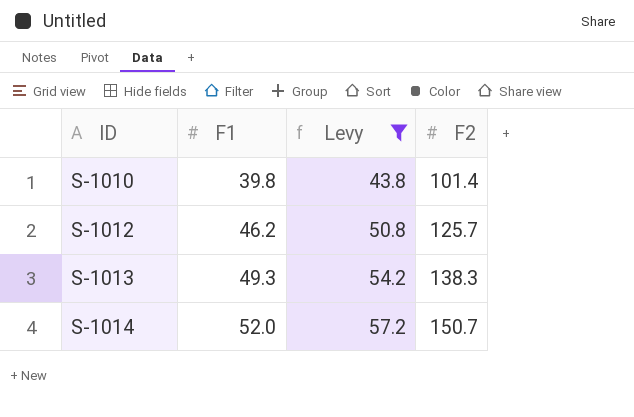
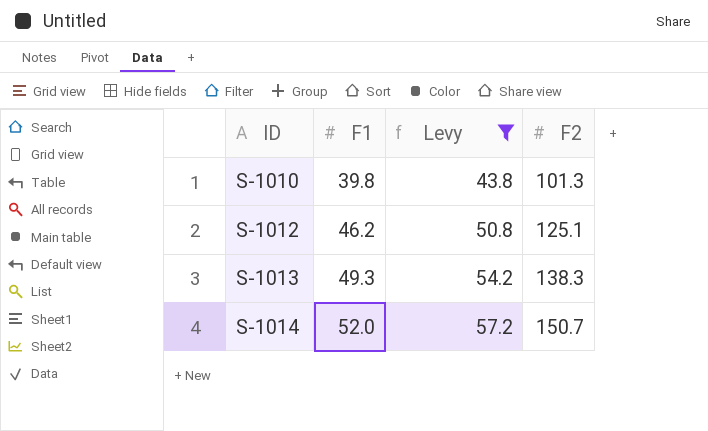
S-1010 | F2: 101.4 -> 101.3
S-1012 | F2: 125.7 -> 125.1

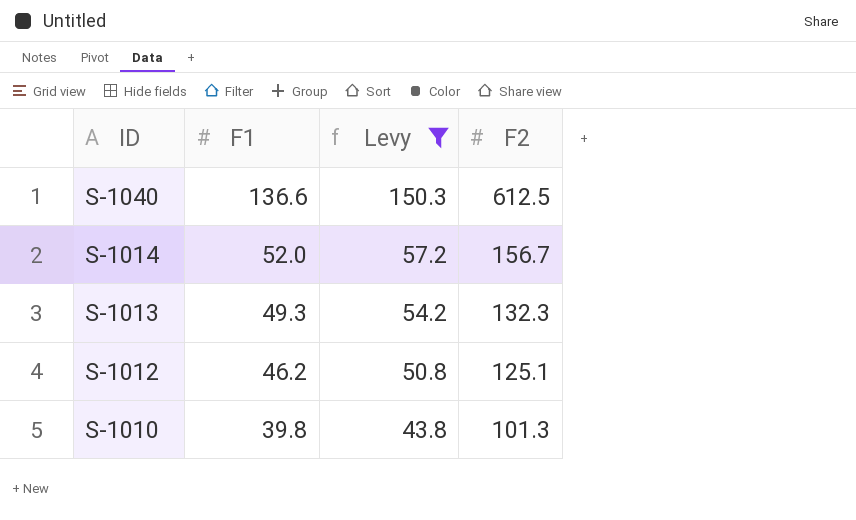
row order: ID ascending -> ID descending
row S-1040: none -> 136.6 | 150.3 | 612.5
S-1014 | F2: 150.7 -> 156.7
S-1013 | F2: 138.3 -> 132.3

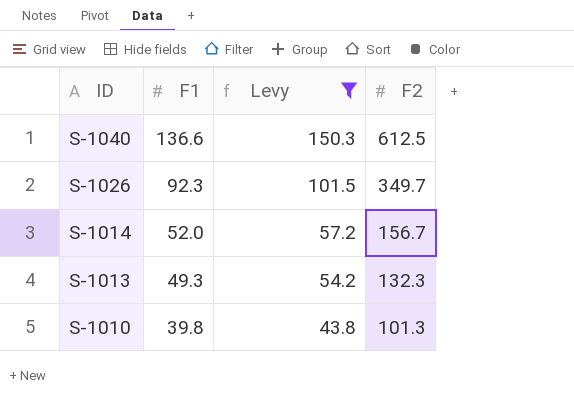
row S-1012: 46.2 | 50.8 | 125.1 -> none
row S-1026: none -> 92.3 | 101.5 | 349.7

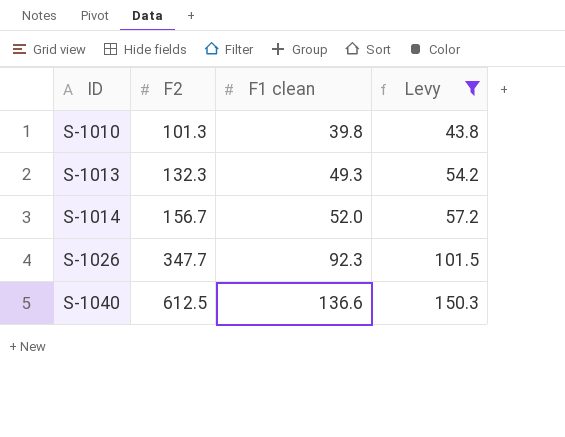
row order: ID descending -> ID ascending
column F2 | position: 4 -> 2
column name: F1 -> F1 clean
S-1026 | F2: 349.7 -> 347.7

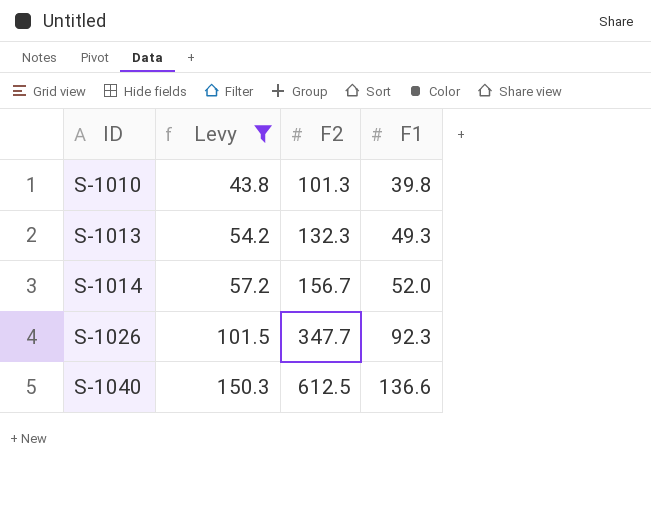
column Levy | position: 4 -> 2
column name: F1 clean -> F1

